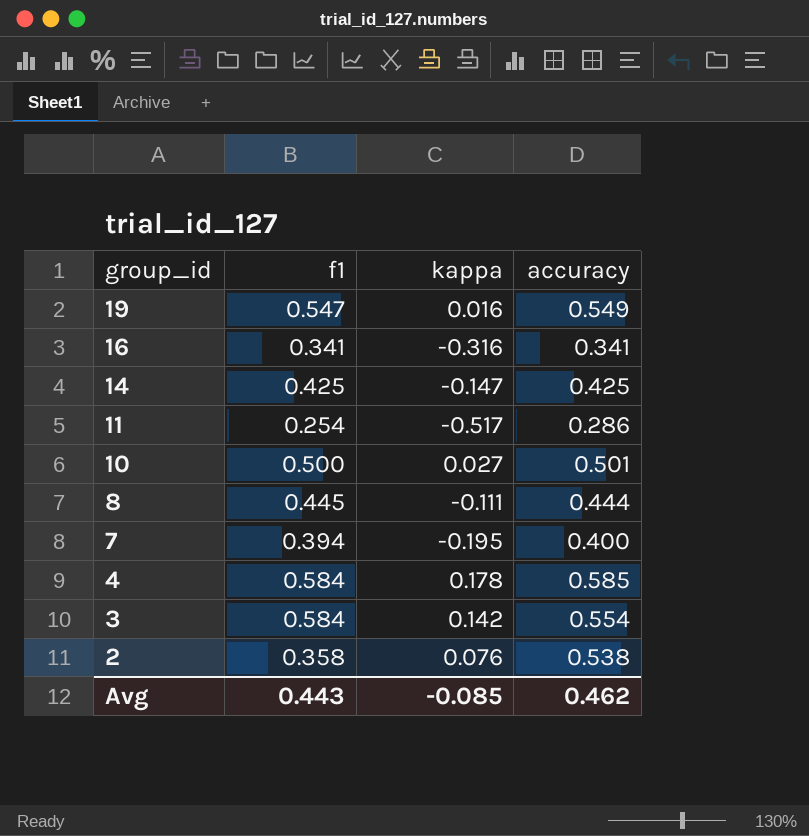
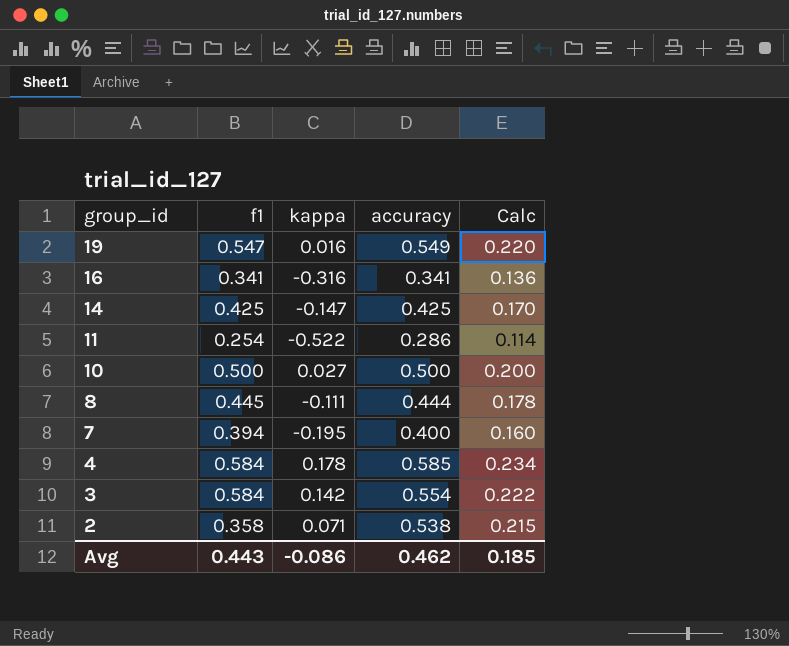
column Calc | formula: none -> [accuracy] * 0.4
11 | kappa: -0.517 -> -0.522
10 | accuracy: 0.501 -> 0.500
2 | kappa: 0.076 -> 0.071
Avg | kappa: -0.085 -> -0.086

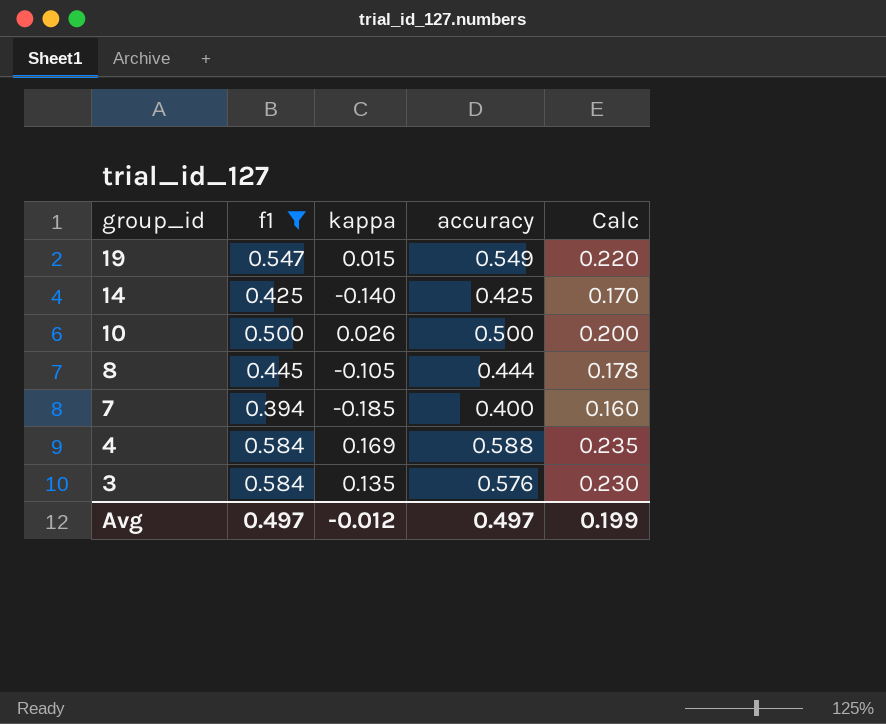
filter: none -> f1 >= 0.394
19 | kappa: 0.016 -> 0.015
14 | kappa: -0.147 -> -0.140
10 | kappa: 0.027 -> 0.026
8 | kappa: -0.111 -> -0.105
7 | kappa: -0.195 -> -0.185
4 | kappa: 0.178 -> 0.169
4 | accuracy: 0.585 -> 0.588
4 | Calc: 0.234 -> 0.235
3 | kappa: 0.142 -> 0.135
3 | accuracy: 0.554 -> 0.576
3 | Calc: 0.222 -> 0.230
Avg | f1: 0.443 -> 0.497
Avg | kappa: -0.086 -> -0.012
Avg | accuracy: 0.462 -> 0.497
Avg | Calc: 0.185 -> 0.199

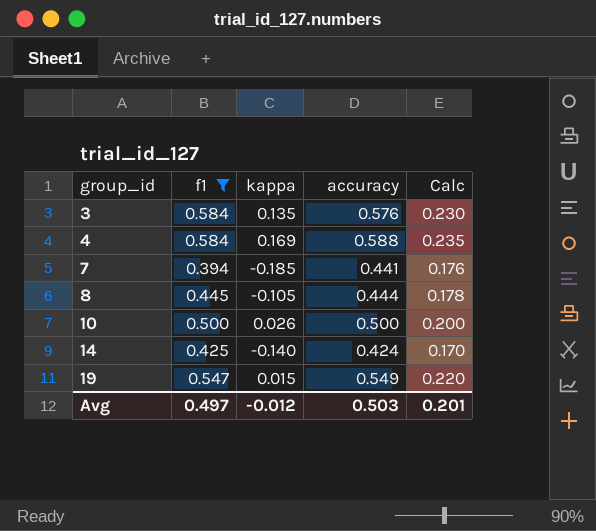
row order: group_id descending -> group_id ascending
7 | accuracy: 0.400 -> 0.441
7 | Calc: 0.160 -> 0.176
14 | accuracy: 0.425 -> 0.424
Avg | accuracy: 0.497 -> 0.503
Avg | Calc: 0.199 -> 0.201

